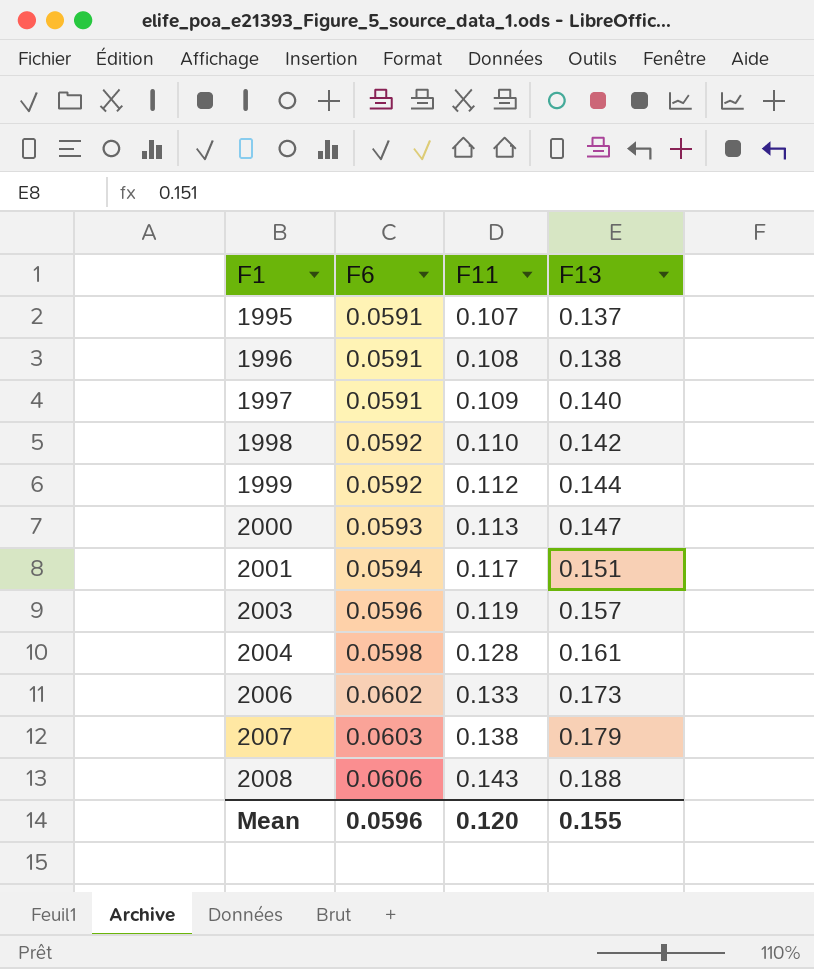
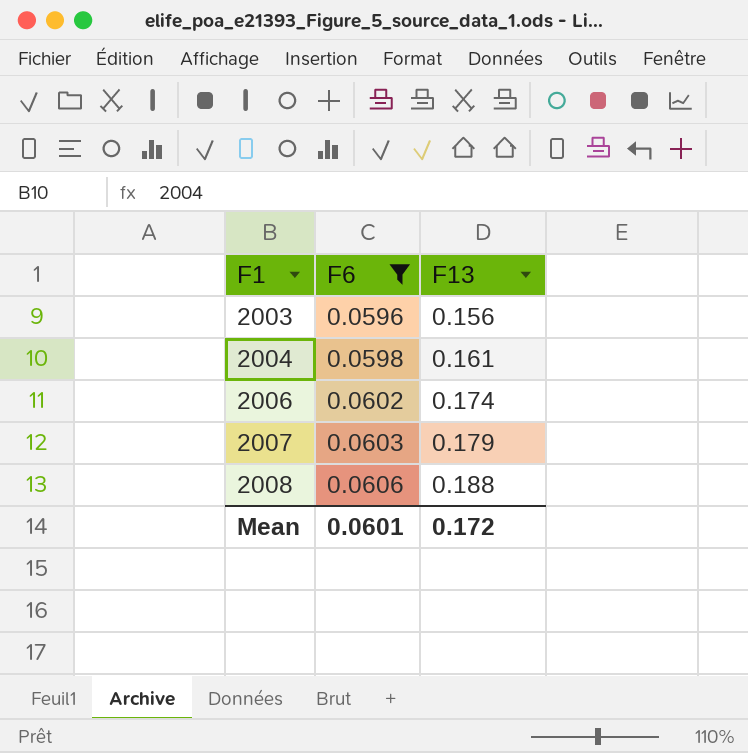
filter: none -> F6 >= 0.0596
column F11 | position: 3 -> none
2003 | F13: 0.157 -> 0.156
2006 | F13: 0.173 -> 0.174
Mean | F6: 0.0596 -> 0.0601
Mean | F13: 0.155 -> 0.172

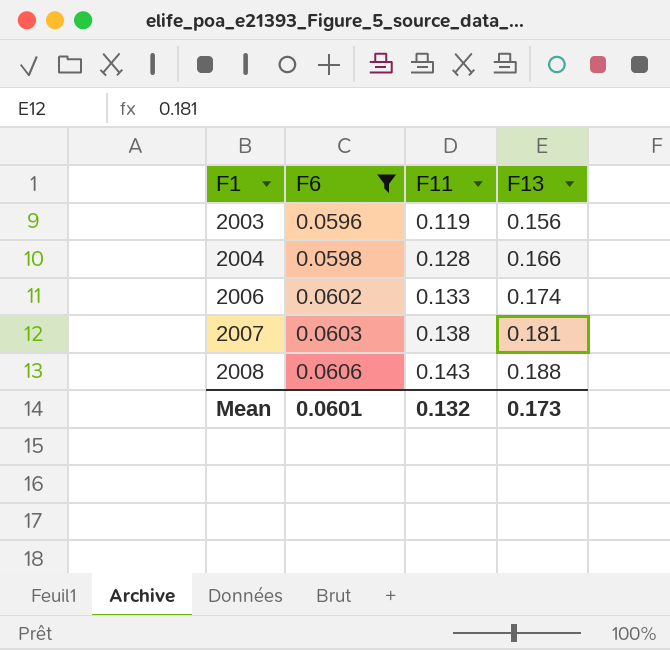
column F11 | position: none -> 3
2004 | F13: 0.161 -> 0.166
2007 | F13: 0.179 -> 0.181
Mean | F13: 0.172 -> 0.173

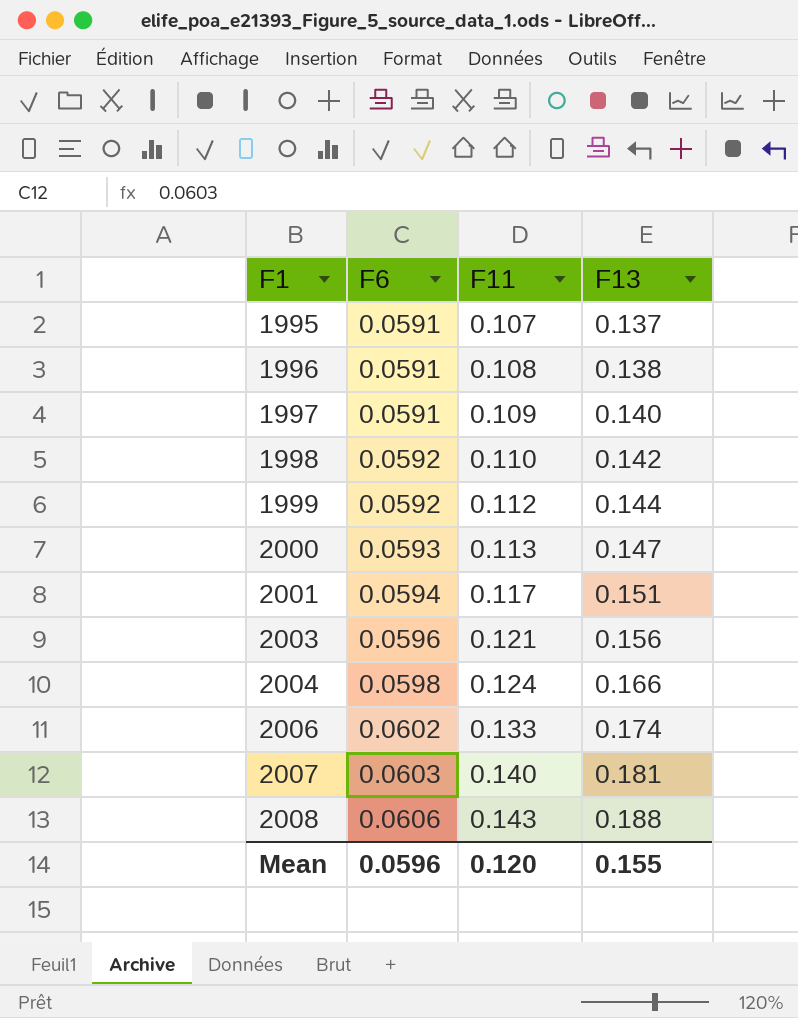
filter: F6 >= 0.0596 -> none
2003 | F11: 0.119 -> 0.121
2004 | F11: 0.128 -> 0.124
2007 | F11: 0.138 -> 0.140
Mean | F6: 0.0601 -> 0.0596
Mean | F11: 0.132 -> 0.120
Mean | F13: 0.173 -> 0.155

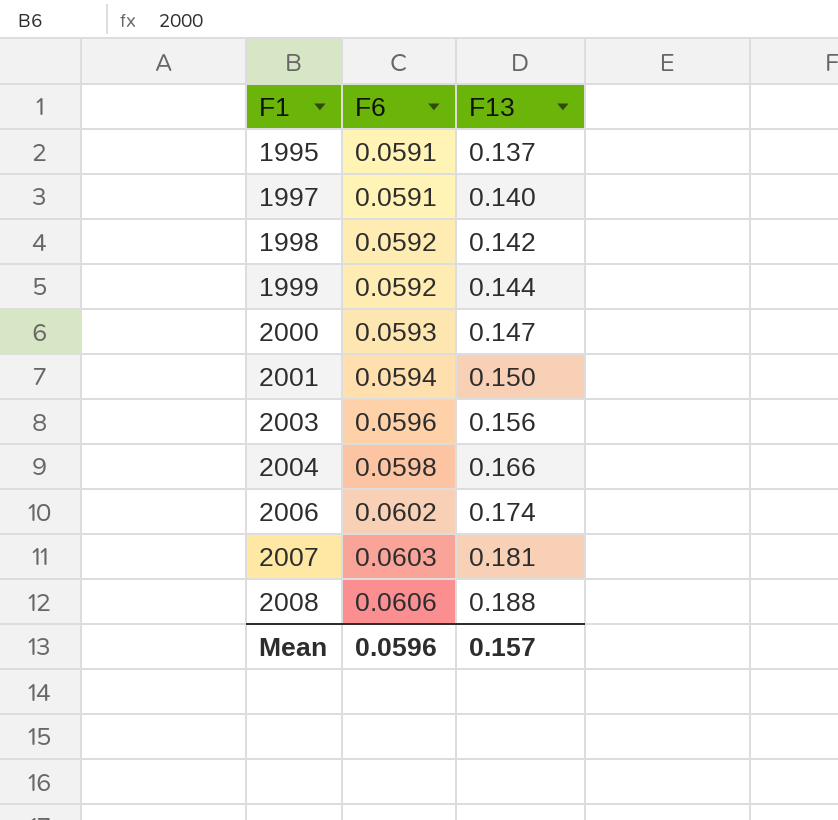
column F11 | position: 3 -> none
row 1996: 0.0591 | 0.108 | 0.138 -> none
2001 | F13: 0.151 -> 0.150
Mean | F13: 0.155 -> 0.157

